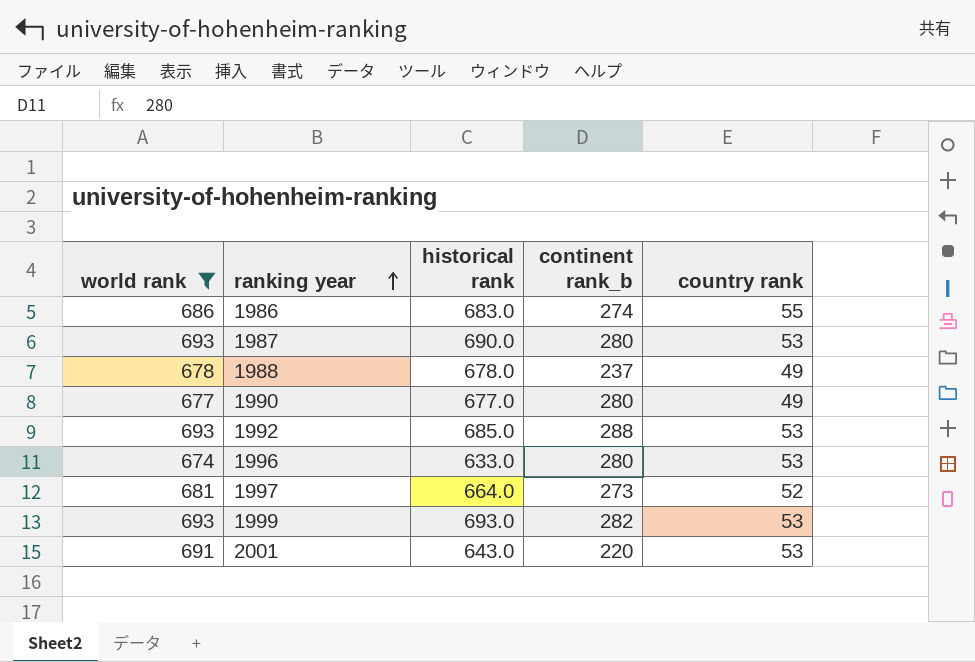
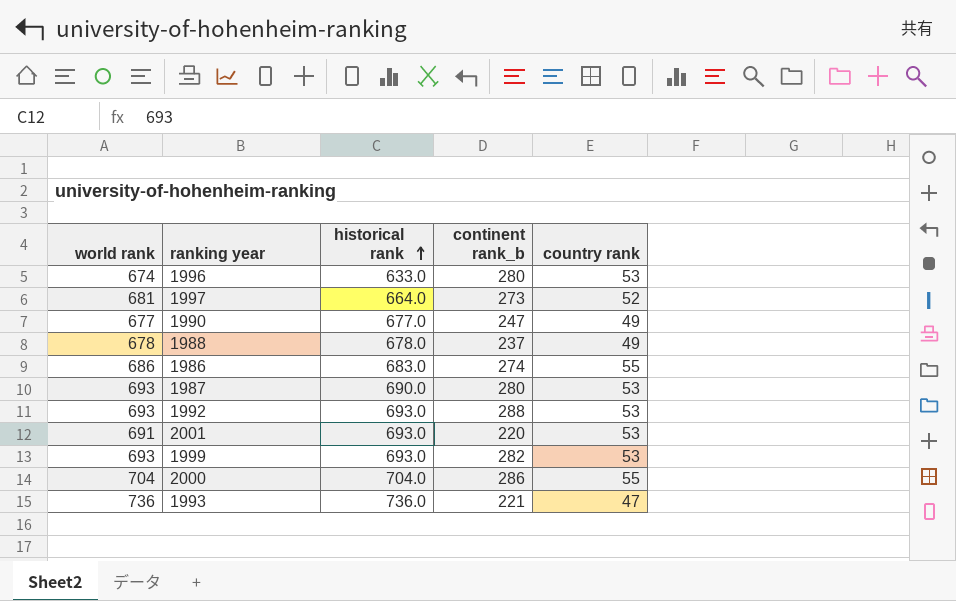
filter: world rank <= 693 -> none
row order: ranking year ascending -> historical rank ascending
1990 | continent rank_b: 280 -> 247
1992 | historical rank: 685.0 -> 693.0
2001 | historical rank: 643.0 -> 693.0

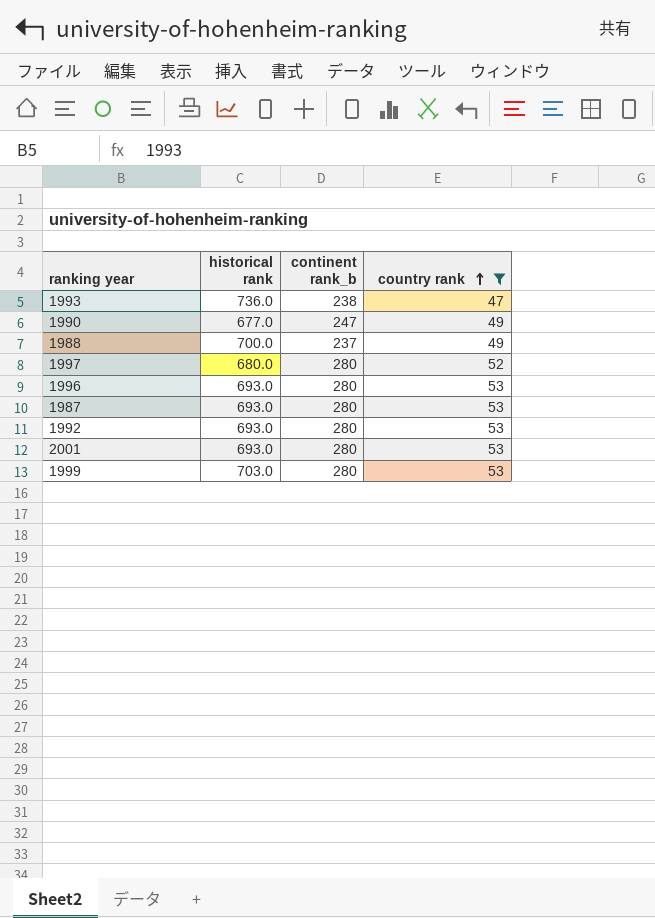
filter: none -> country rank != 55
row order: historical rank ascending -> country rank ascending
column world rank | position: 1 -> none
1993 | continent rank_b: 221 -> 238
1988 | historical rank: 678.0 -> 700.0
1997 | historical rank: 664.0 -> 680.0
1997 | continent rank_b: 273 -> 280
1996 | historical rank: 633.0 -> 693.0
1987 | historical rank: 690.0 -> 693.0
1992 | continent rank_b: 288 -> 280
2001 | continent rank_b: 220 -> 280
1999 | historical rank: 693.0 -> 703.0
1999 | continent rank_b: 282 -> 280

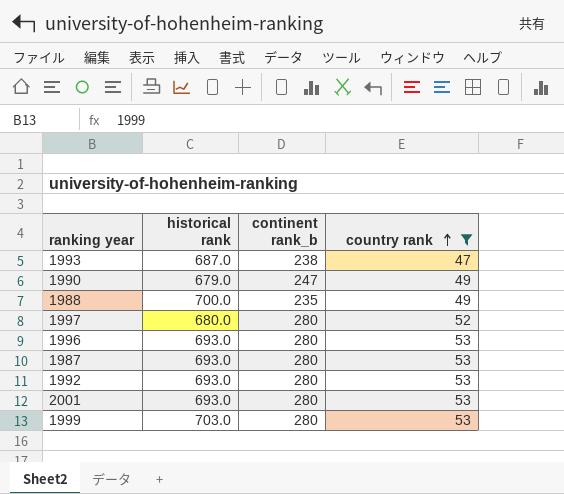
1993 | historical rank: 736.0 -> 687.0
1990 | historical rank: 677.0 -> 679.0
1988 | continent rank_b: 237 -> 235

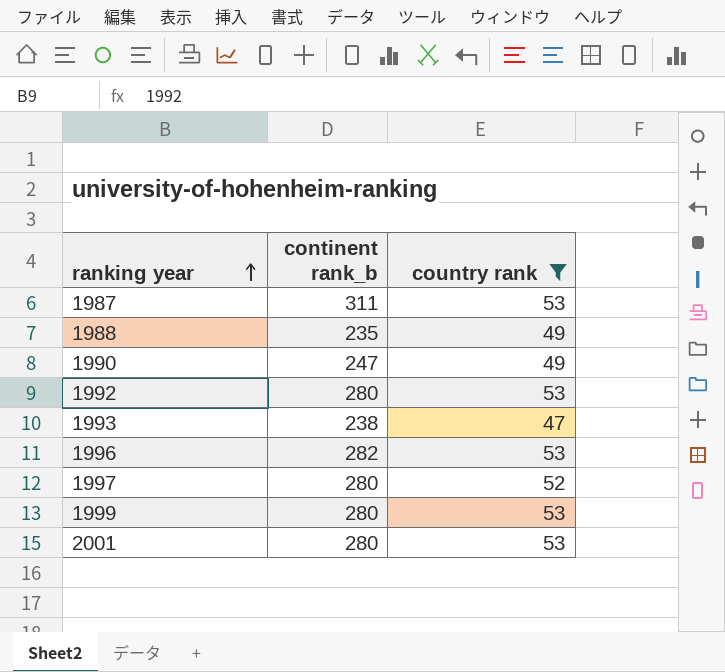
row order: country rank ascending -> ranking year ascending
column historical rank | position: 2 -> none
1987 | continent rank_b: 280 -> 311
1996 | continent rank_b: 280 -> 282

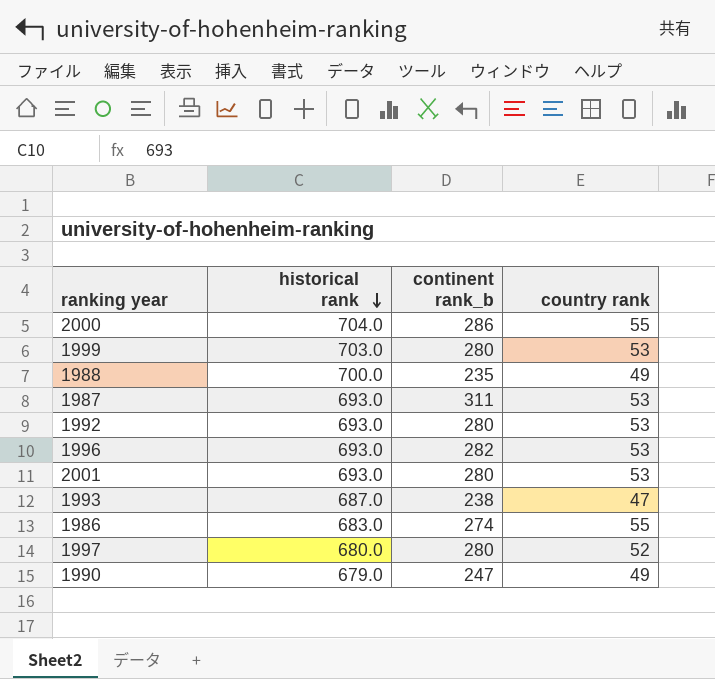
filter: country rank != 55 -> none
row order: ranking year ascending -> historical rank descending
column historical rank | position: none -> 2

